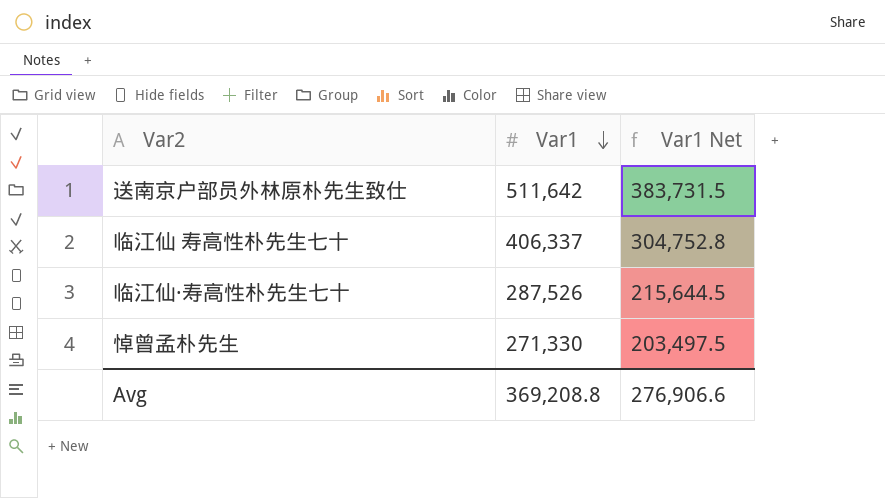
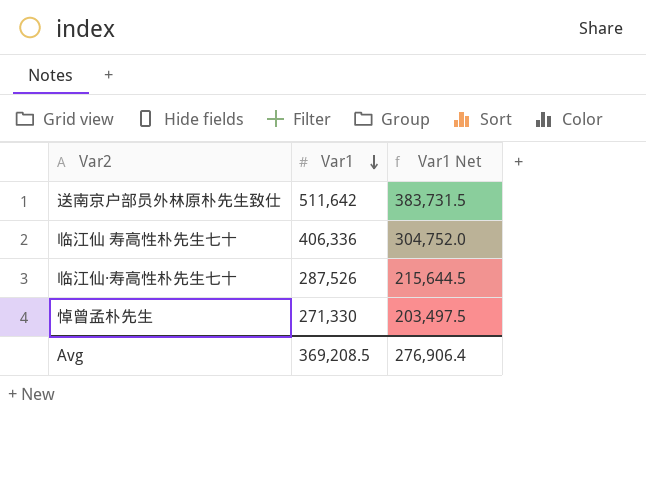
临江仙 寿高性朴先生七十 | Var1: 406,337 -> 406,336
临江仙 寿高性朴先生七十 | Var1 Net: 304,752.8 -> 304,752.0
Avg | Var1: 369,208.8 -> 369,208.5
Avg | Var1 Net: 276,906.6 -> 276,906.4

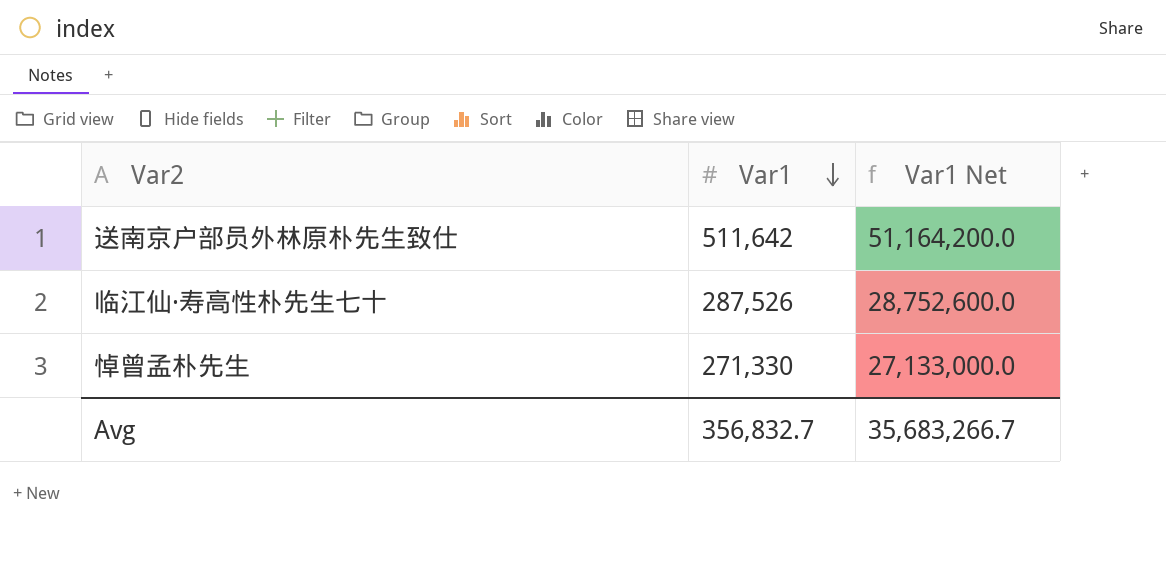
column Var1 Net | formula: [Var1] * 0.75 -> [Var1] * 100
row 临江仙 寿高性朴先生七十: 406,336 | 304,752.0 -> none
Avg | Var1: 369,208.5 -> 356,832.7
Avg | Var1 Net: 276,906.4 -> 35,683,266.7

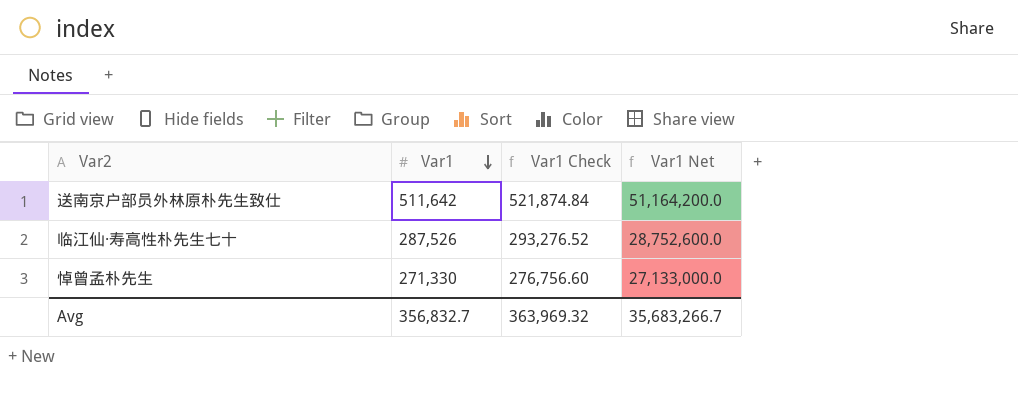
column Var1 Check | formula: none -> [Var1] * 1.02

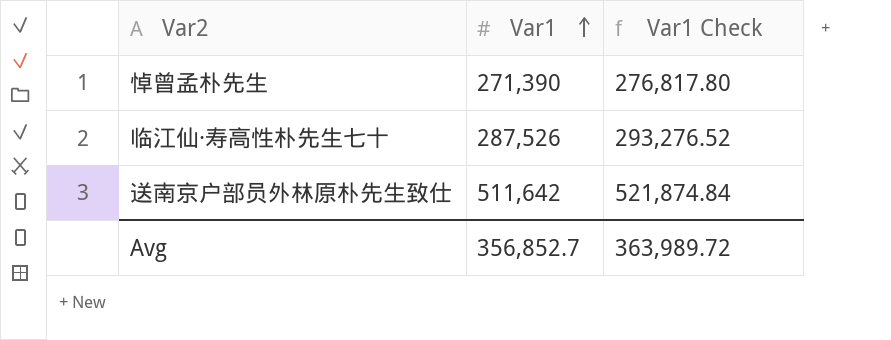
row order: Var1 descending -> Var1 ascending
column Var1 Net | formula: [Var1] * 100 -> none
悼曾孟朴先生 | Var1: 271,330 -> 271,390
悼曾孟朴先生 | Var1 Check: 276,756.60 -> 276,817.80
Avg | Var1: 356,832.7 -> 356,852.7
Avg | Var1 Check: 363,969.32 -> 363,989.72

